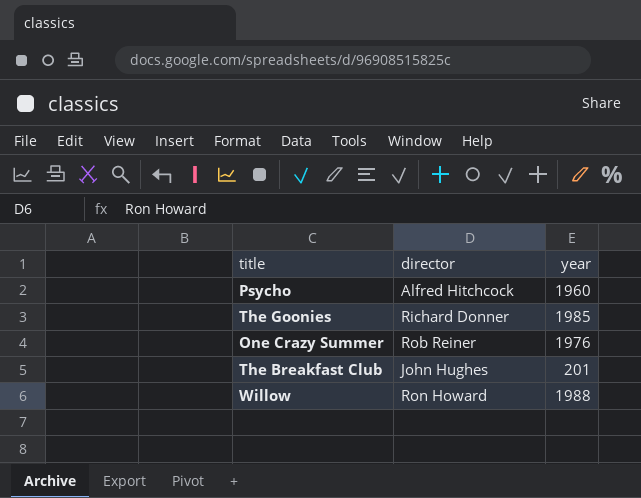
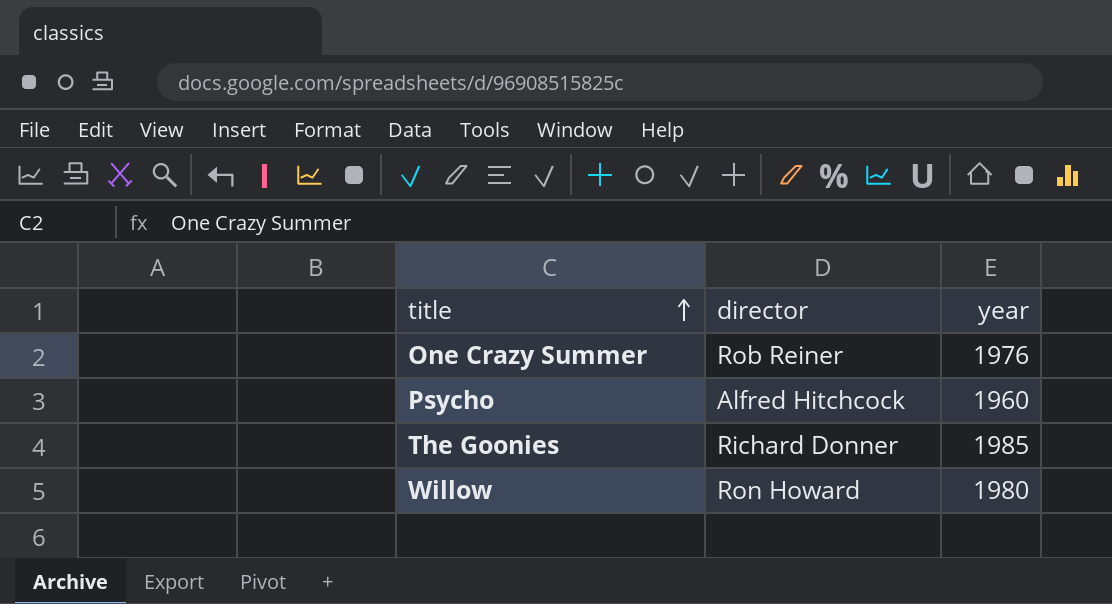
row order: none -> title ascending
row The Breakfast Club: John Hughes | 201 -> none
Willow | year: 1988 -> 1980

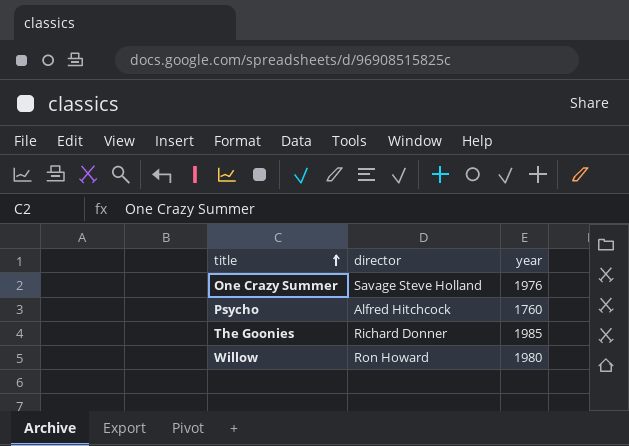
One Crazy Summer | director: Rob Reiner -> Savage Steve Holland
Psycho | year: 1960 -> 1760

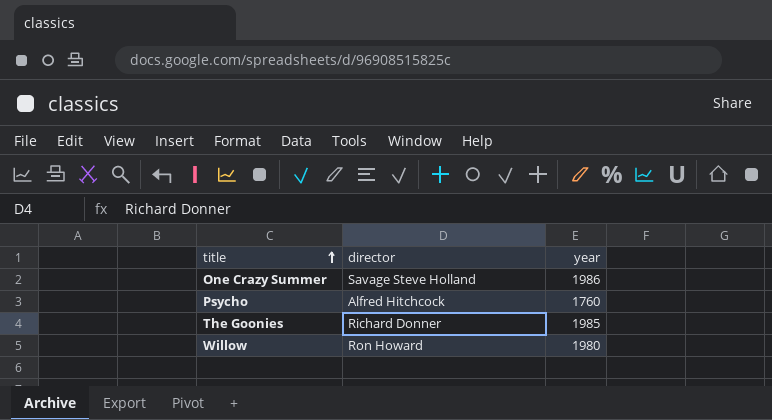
One Crazy Summer | year: 1976 -> 1986

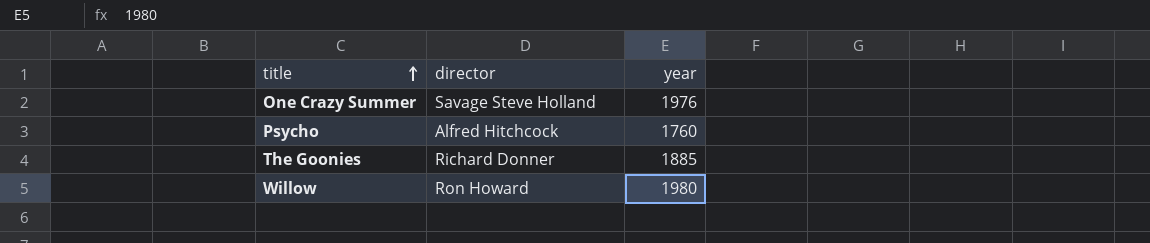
One Crazy Summer | year: 1986 -> 1976
The Goonies | year: 1985 -> 1885

